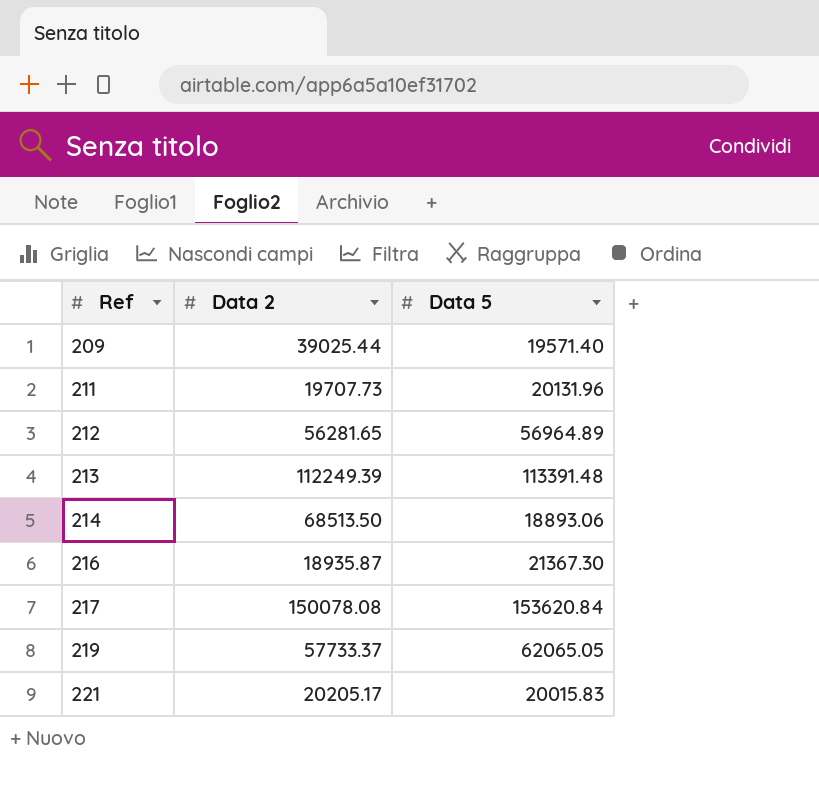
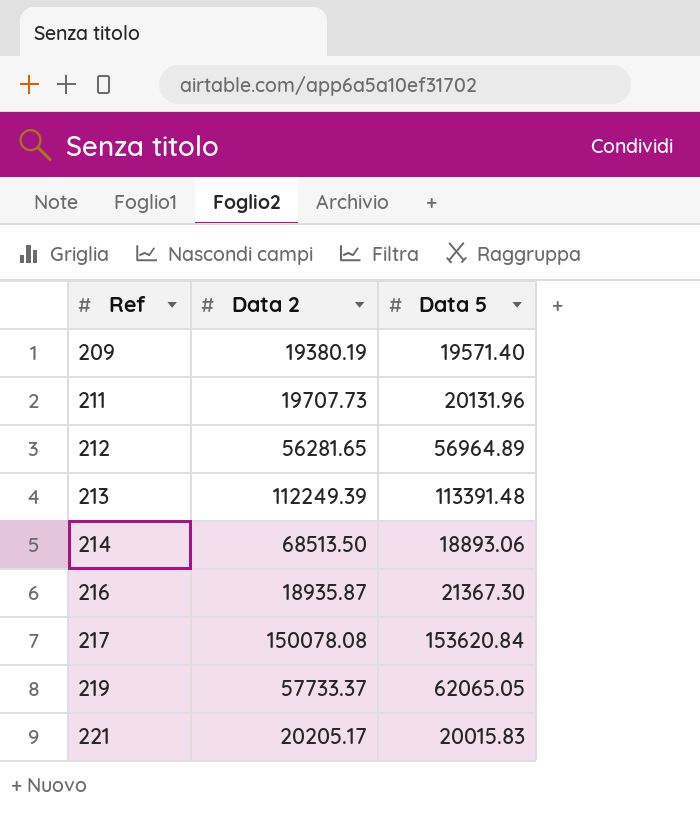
209 | Data 2: 39025.44 -> 19380.19

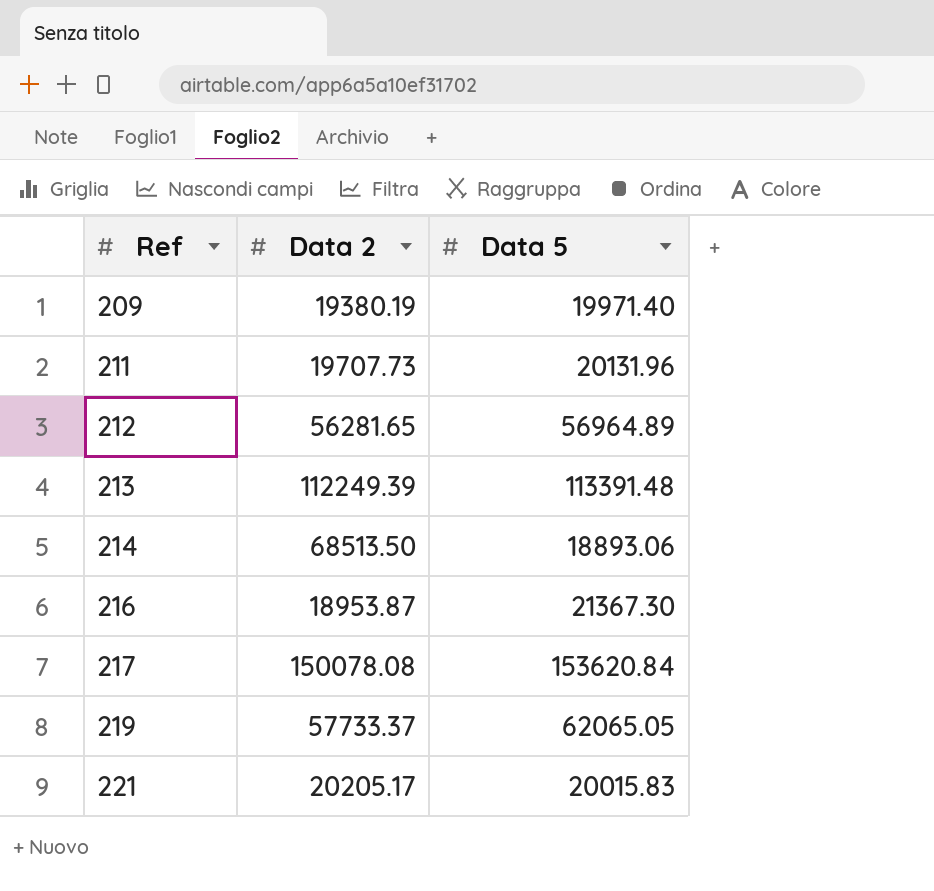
209 | Data 5: 19571.40 -> 19971.40
216 | Data 2: 18935.87 -> 18953.87

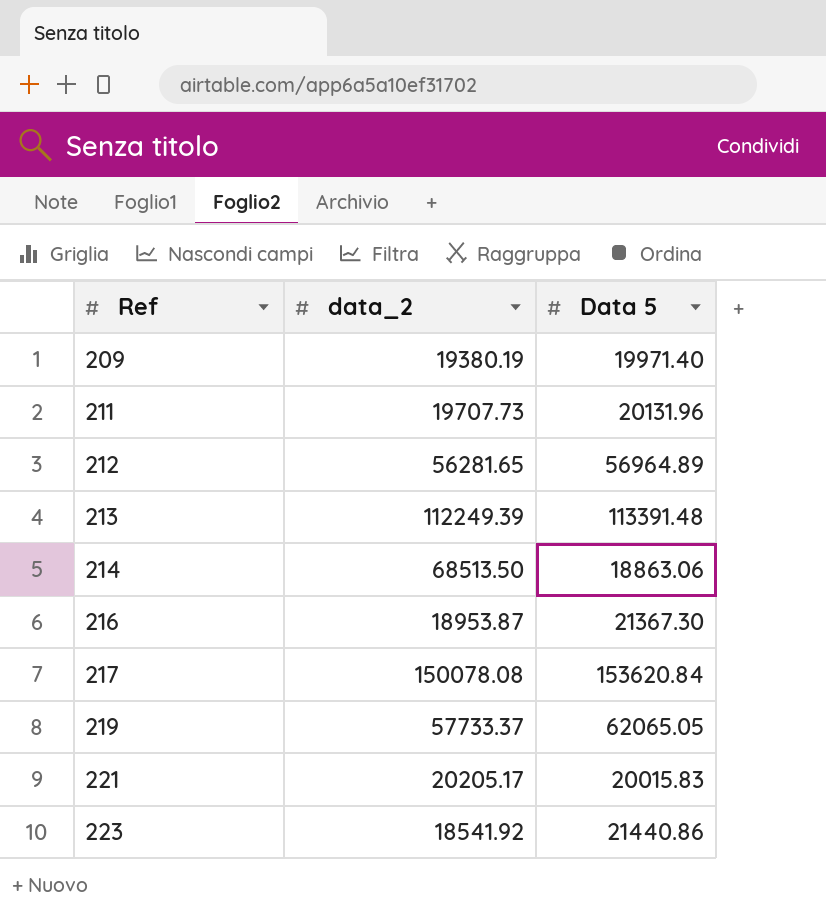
column name: Data 2 -> data_2
214 | Data 5: 18893.06 -> 18863.06
row 223: none -> 18541.92 | 21440.86

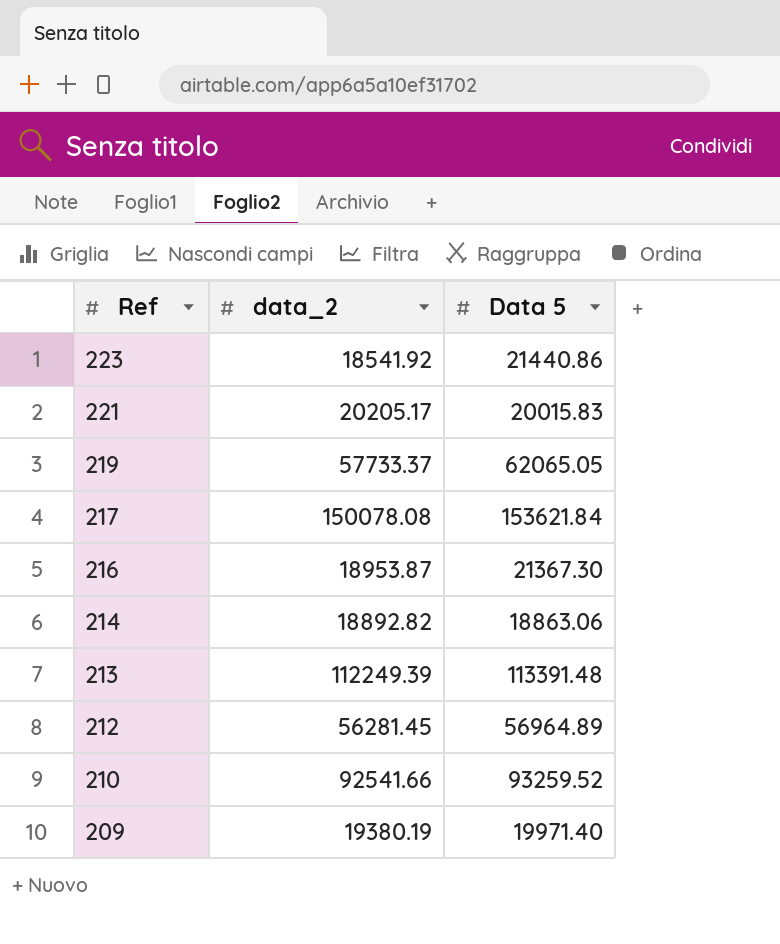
row order: Ref ascending -> Ref descending
row 211: 19707.73 | 20131.96 -> none
217 | Data 5: 153620.84 -> 153621.84
214 | data_2: 68513.50 -> 18892.82
212 | data_2: 56281.65 -> 56281.45
row 210: none -> 92541.66 | 93259.52

